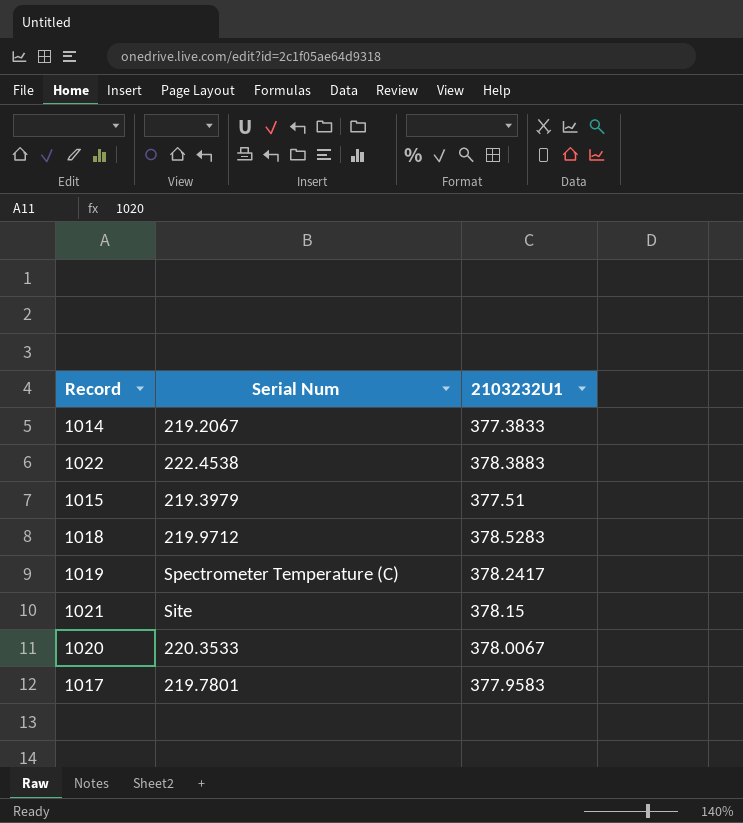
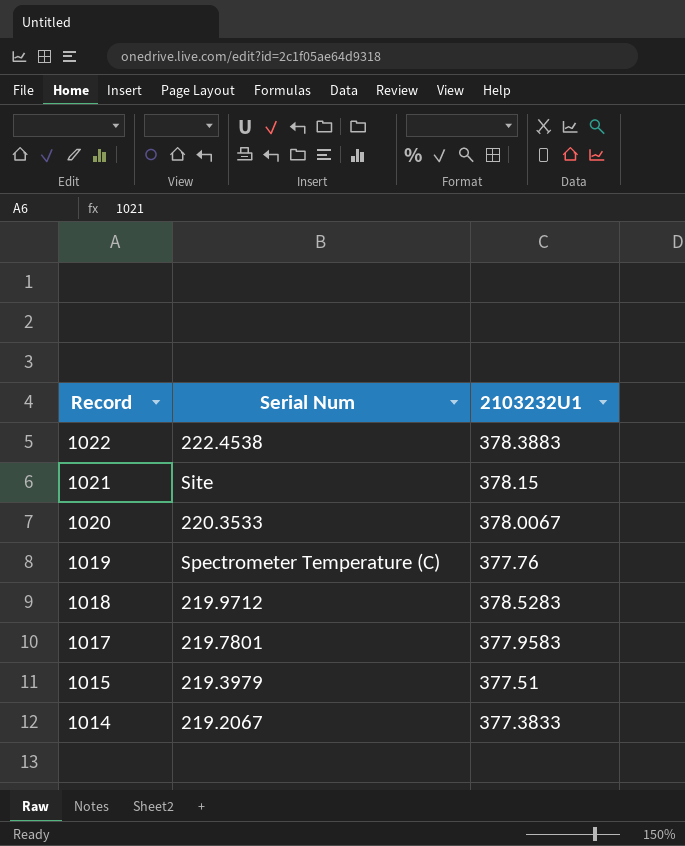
row order: none -> Record descending
1019 | 2103232U1: 378.2417 -> 377.76

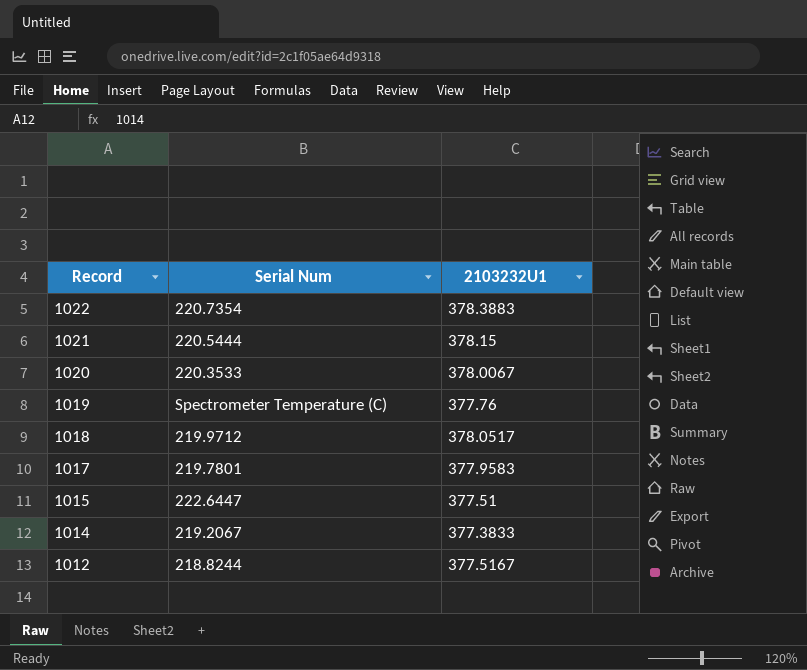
1022 | Serial Num: 222.4538 -> 220.7354
1021 | Serial Num: Site -> 220.5444
1018 | 2103232U1: 378.5283 -> 378.0517
1015 | Serial Num: 219.3979 -> 222.6447
row 1012: none -> 218.8244 | 377.5167

